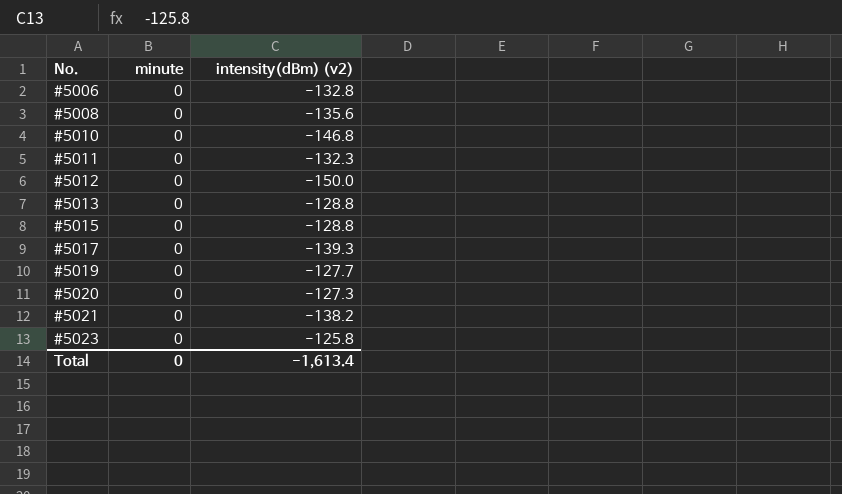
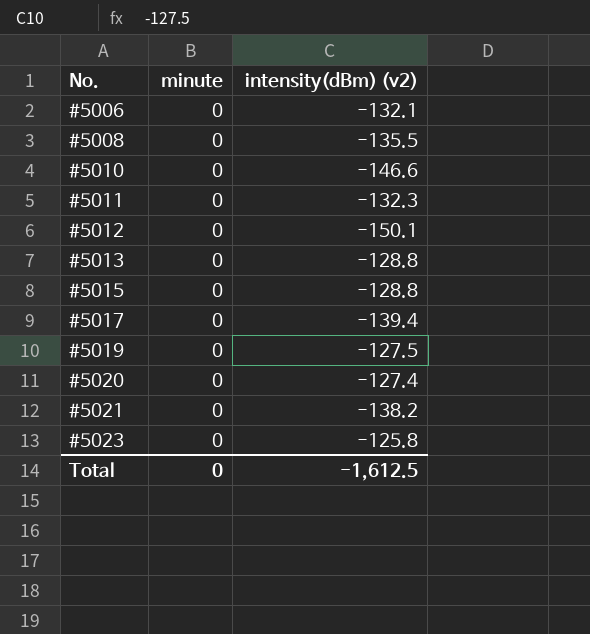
#5006 | intensity(dBm) (v2): -132.8 -> -132.1
#5008 | intensity(dBm) (v2): -135.6 -> -135.5
#5010 | intensity(dBm) (v2): -146.8 -> -146.6
#5012 | intensity(dBm) (v2): -150.0 -> -150.1
#5017 | intensity(dBm) (v2): -139.3 -> -139.4
#5019 | intensity(dBm) (v2): -127.7 -> -127.5
#5020 | intensity(dBm) (v2): -127.3 -> -127.4
Total | intensity(dBm) (v2): -1,613.4 -> -1,612.5

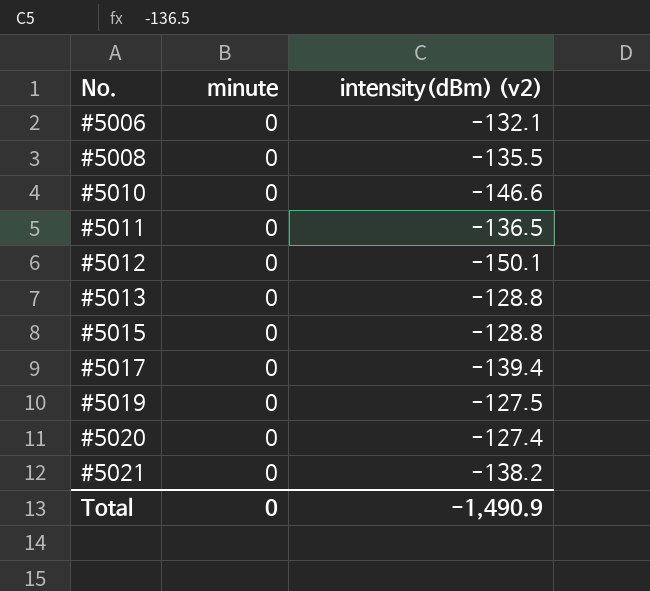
row #5023: 0 | -125.8 -> none
#5011 | intensity(dBm) (v2): -132.3 -> -136.5
Total | intensity(dBm) (v2): -1,612.5 -> -1,490.9

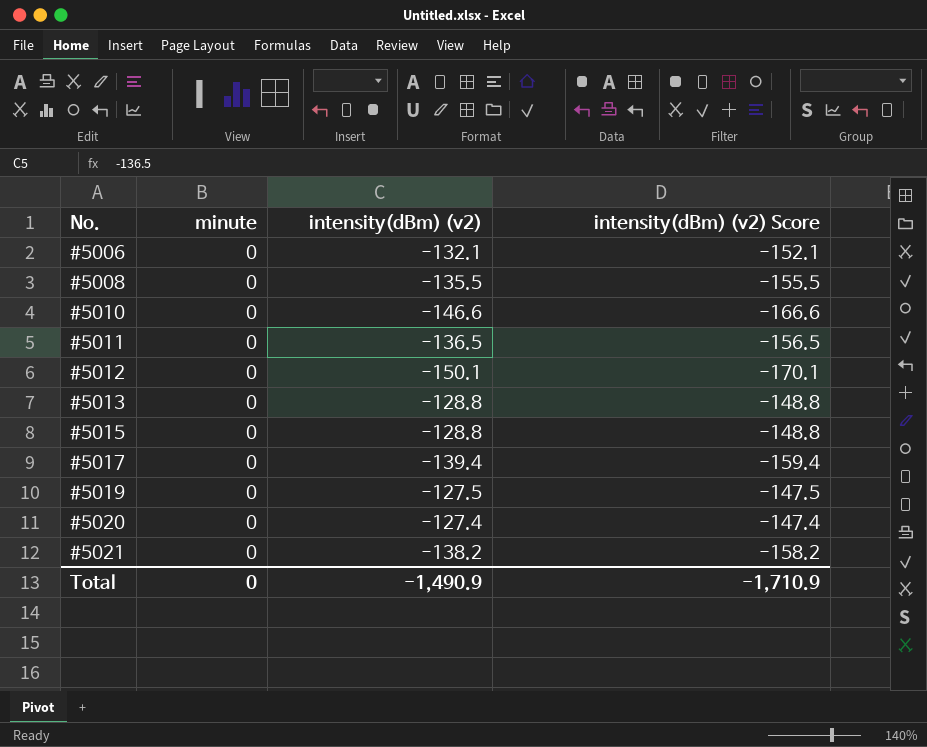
column intensity(dBm) (v2) Score | formula: none -> [intensity(dBm) (v2)] - 20

